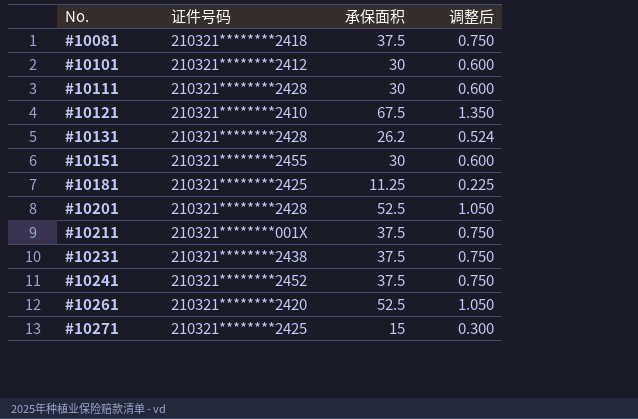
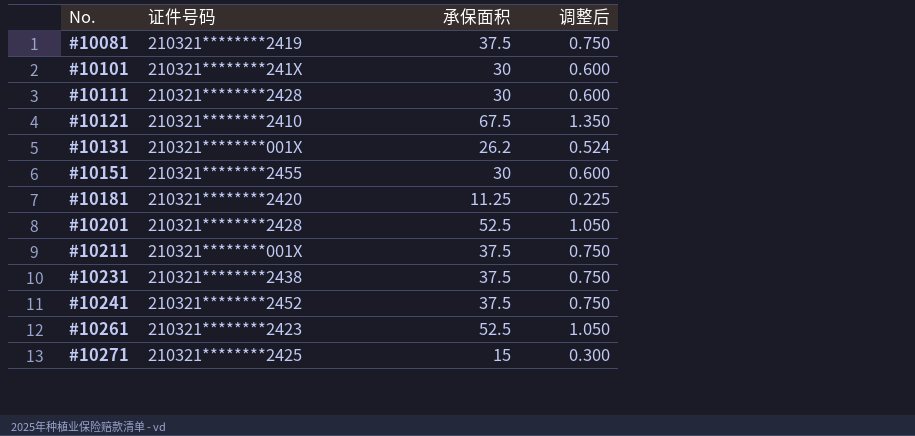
#10081 | 证件号码: 210321********2418 -> 210321********2419
#10101 | 证件号码: 210321********2412 -> 210321********241X
#10131 | 证件号码: 210321********2428 -> 210321********001X
#10181 | 证件号码: 210321********2425 -> 210321********2420
#10261 | 证件号码: 210321********2420 -> 210321********2423

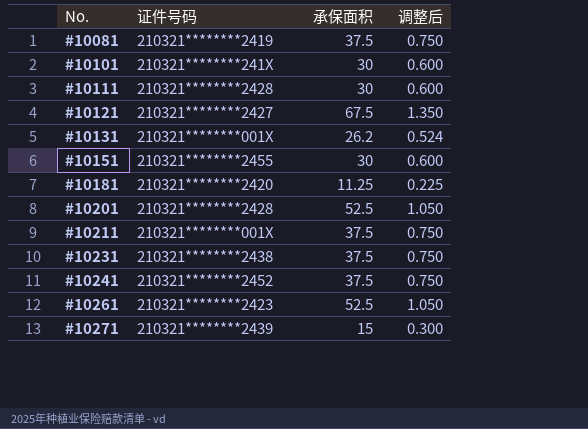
#10121 | 证件号码: 210321********2410 -> 210321********2427
#10271 | 证件号码: 210321********2425 -> 210321********2439

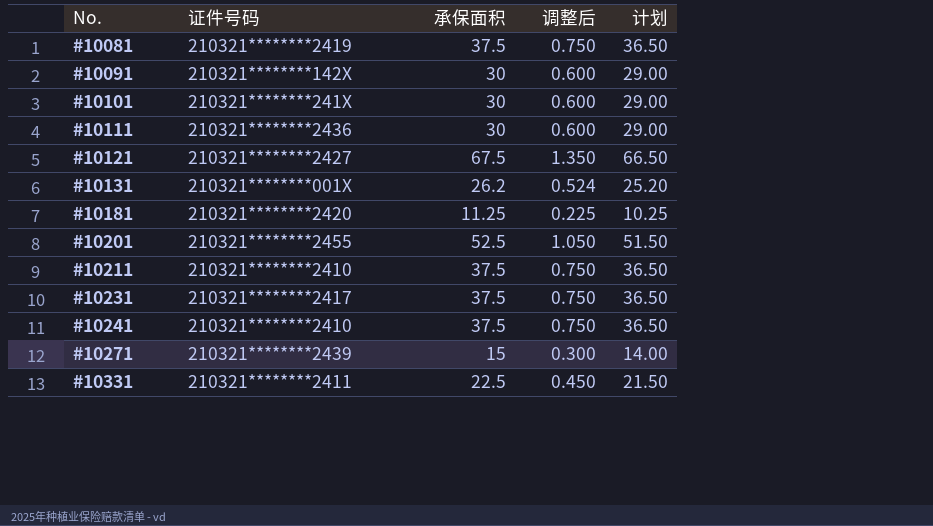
column 计划 | formula: none -> [承保面积] - 1
row #10151: 210321********2455 | 30 | 0.600 -> none
row #10261: 210321********2423 | 52.5 | 1.050 -> none
row #10091: none -> 210321********142X | 30 | 0.600 | 29.00
#10111 | 证件号码: 210321********2428 -> 210321********2436
#10201 | 证件号码: 210321********2428 -> 210321********2455
#10211 | 证件号码: 210321********001X -> 210321********2410
#10231 | 证件号码: 210321********2438 -> 210321********2417
#10241 | 证件号码: 210321********2452 -> 210321********2410
row #10331: none -> 210321********2411 | 22.5 | 0.450 | 21.50

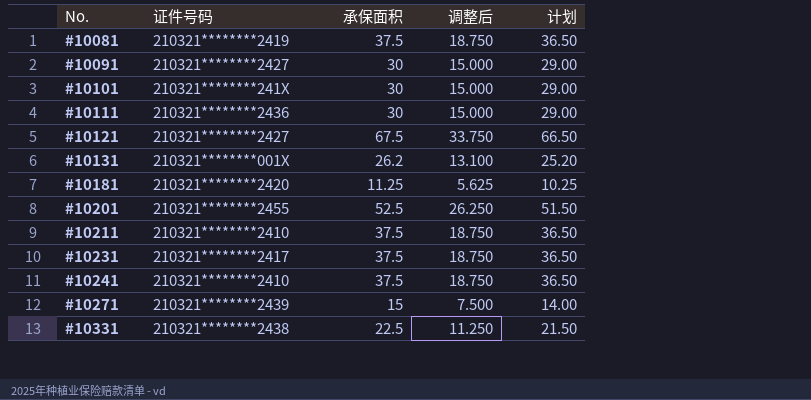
column 调整后 | formula: [承保面积] * 0.02 -> [承保面积] * 0.5
#10091 | 证件号码: 210321********142X -> 210321********2427
#10331 | 证件号码: 210321********2411 -> 210321********2438

